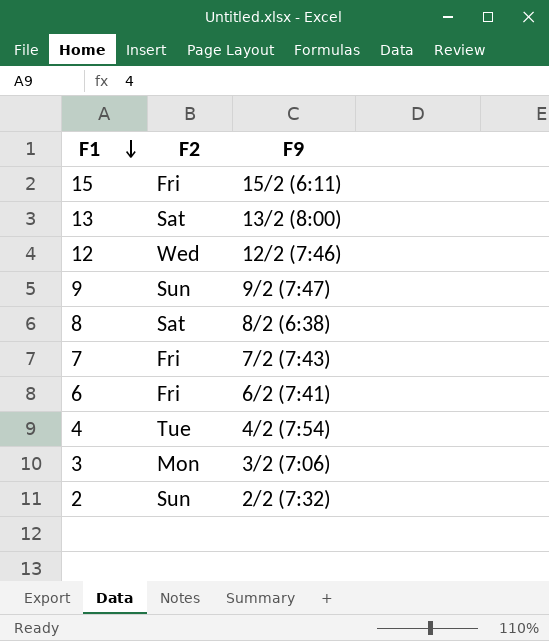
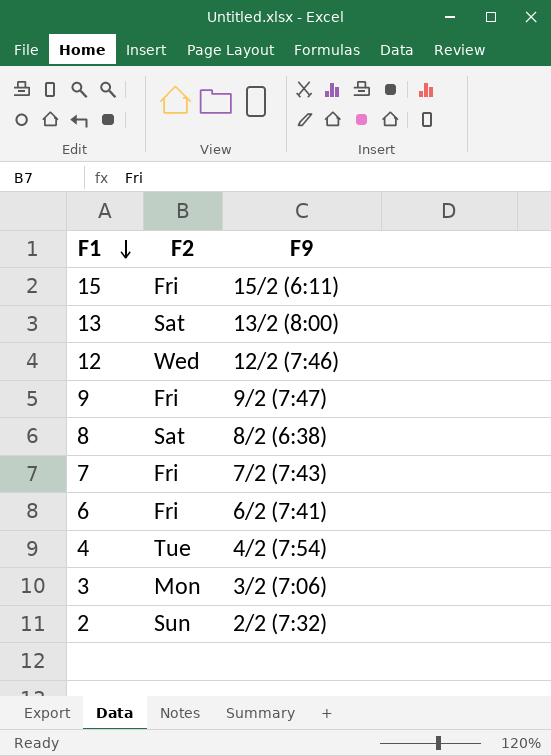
9 | F2: Sun -> Fri

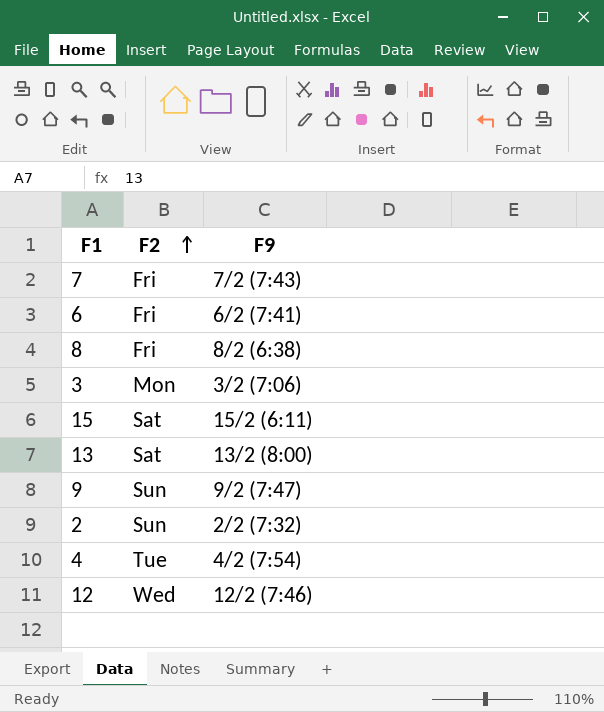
row order: F1 descending -> F2 ascending
8 | F2: Sat -> Fri
15 | F2: Fri -> Sat
9 | F2: Fri -> Sun

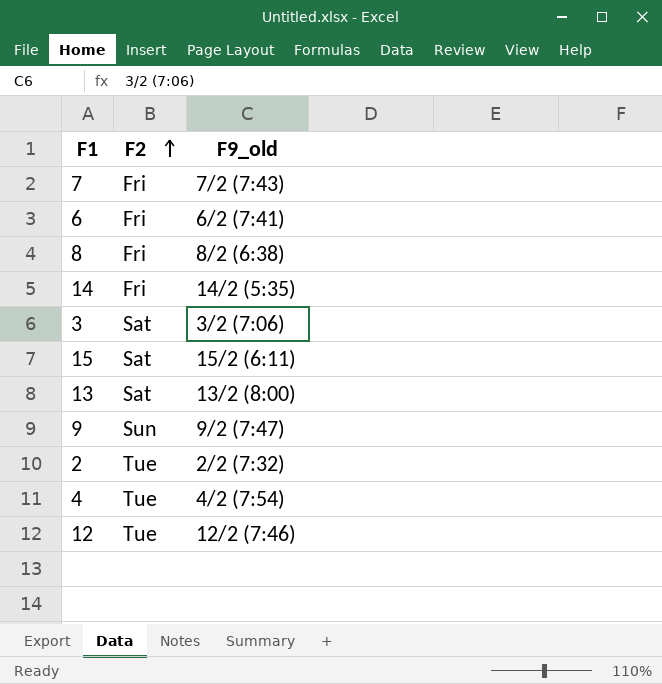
column name: F9 -> F9_old
row 14: none -> Fri | 14/2 (5:35)
3 | F2: Mon -> Sat
2 | F2: Sun -> Tue
12 | F2: Wed -> Tue

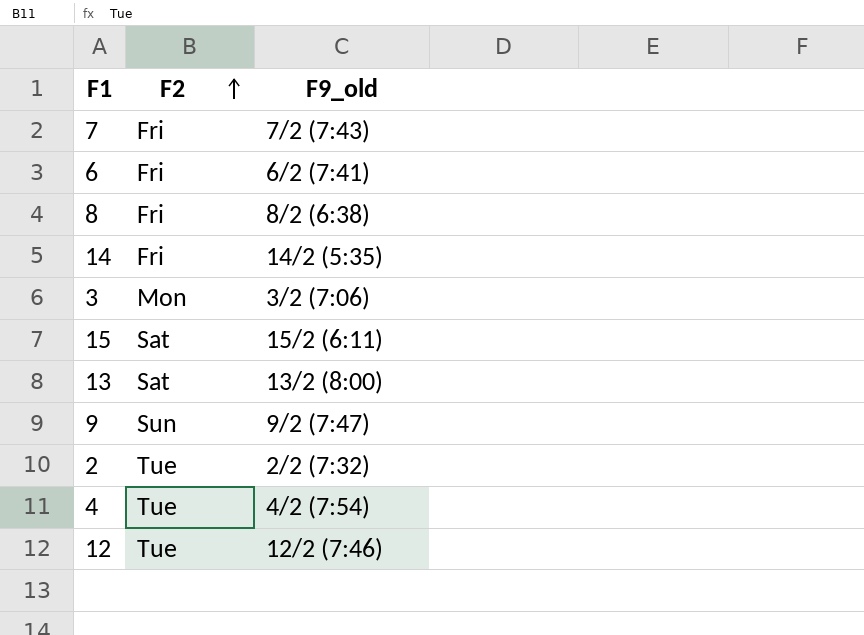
3 | F2: Sat -> Mon

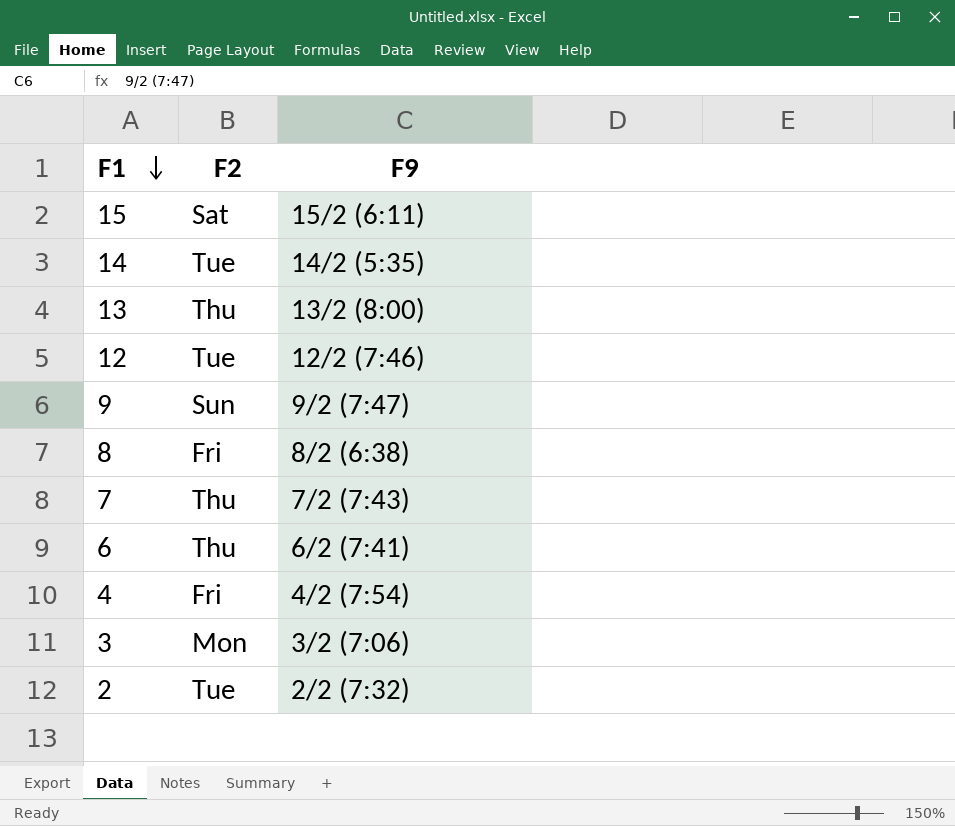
row order: F2 ascending -> F1 descending
column name: F9_old -> F9
14 | F2: Fri -> Tue
13 | F2: Sat -> Thu
7 | F2: Fri -> Thu
6 | F2: Fri -> Thu
4 | F2: Tue -> Fri

